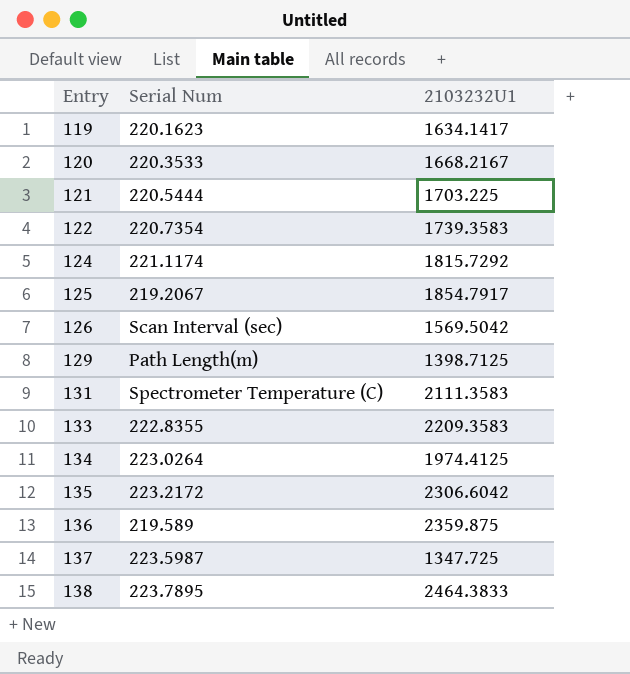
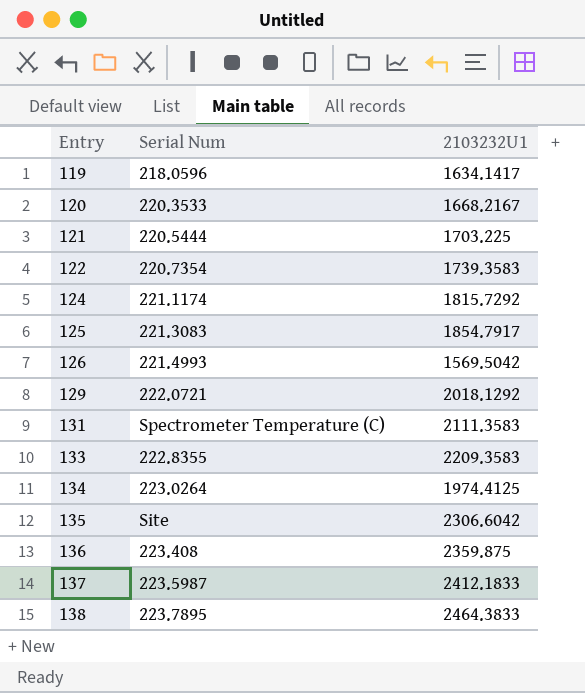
119 | Serial Num: 220.1623 -> 218.0596
125 | Serial Num: 219.2067 -> 221.3083
126 | Serial Num: Scan Interval (sec) -> 221.4993
129 | Serial Num: Path Length(m) -> 222.0721
129 | 2103232U1: 1398.7125 -> 2018.1292
135 | Serial Num: 223.2172 -> Site
136 | Serial Num: 219.589 -> 223.408
137 | 2103232U1: 1347.725 -> 2412.1833

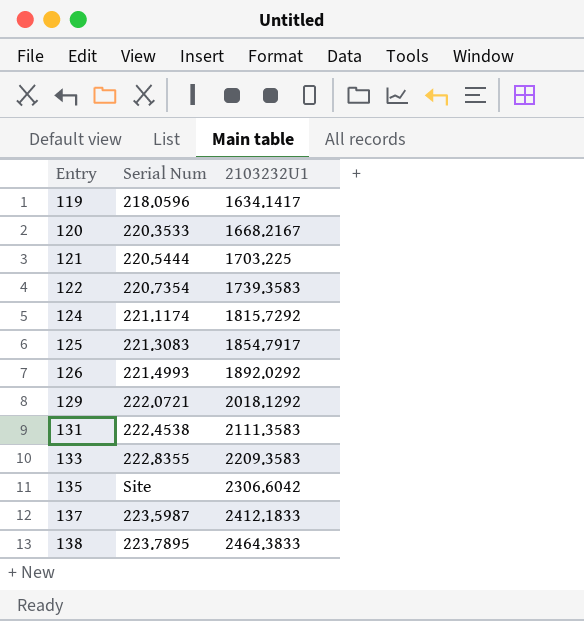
row 134: 223.0264 | 1974.4125 -> none
row 136: 223.408 | 2359.875 -> none
126 | 2103232U1: 1569.5042 -> 1892.0292
131 | Serial Num: Spectrometer Temperature (C) -> 222.4538

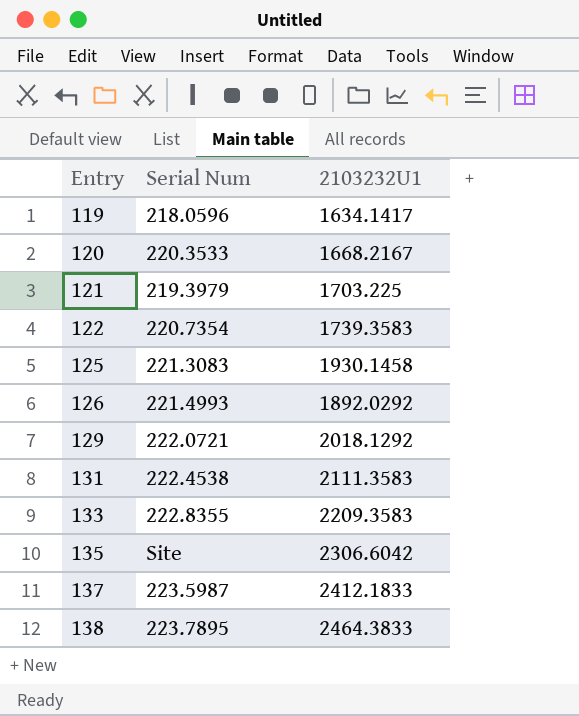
row 124: 221.1174 | 1815.7292 -> none
121 | Serial Num: 220.5444 -> 219.3979
125 | 2103232U1: 1854.7917 -> 1930.1458

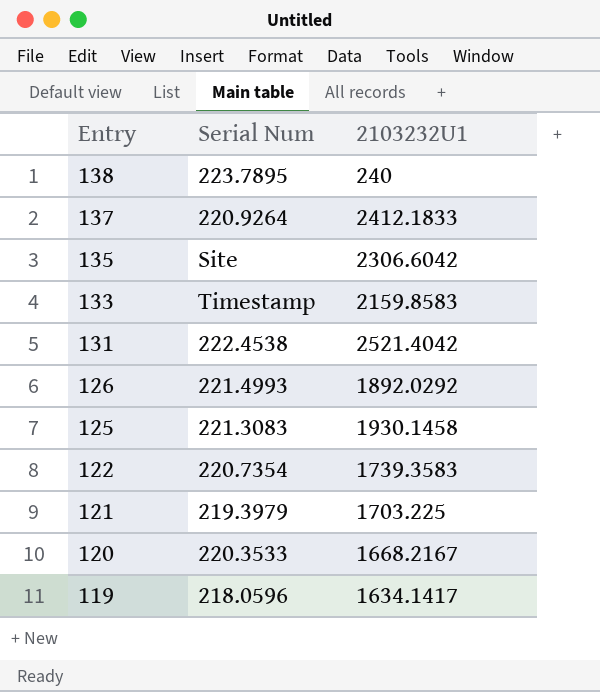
row order: Entry ascending -> Entry descending
row 129: 222.0721 | 2018.1292 -> none
138 | 2103232U1: 2464.3833 -> 240
137 | Serial Num: 223.5987 -> 220.9264
133 | Serial Num: 222.8355 -> Timestamp
133 | 2103232U1: 2209.3583 -> 2159.8583
131 | 2103232U1: 2111.3583 -> 2521.4042

